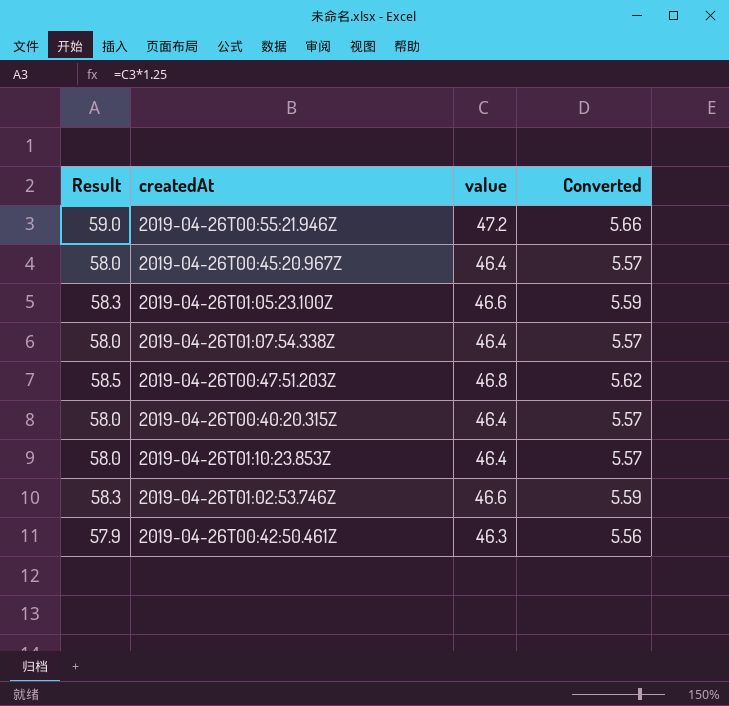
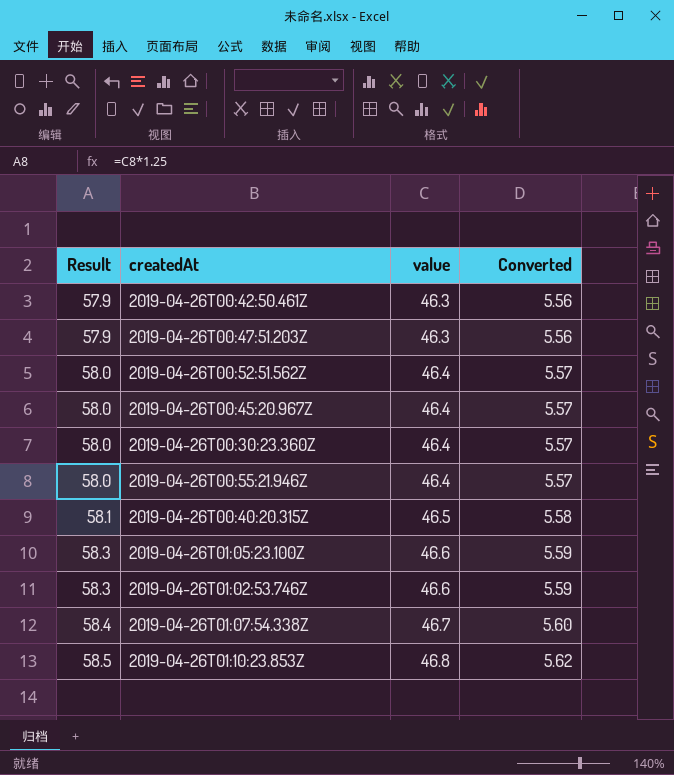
row order: none -> Result ascending
2019-04-26T00:47:51.203Z | Result: 58.5 -> 57.9
2019-04-26T00:47:51.203Z | value: 46.8 -> 46.3
2019-04-26T00:47:51.203Z | Converted: 5.62 -> 5.56
row 2019-04-26T00:52:51.562Z: none -> 58.0 | 46.4 | 5.57
row 2019-04-26T00:30:23.360Z: none -> 58.0 | 46.4 | 5.57
2019-04-26T00:55:21.946Z | Result: 59.0 -> 58.0
2019-04-26T00:55:21.946Z | value: 47.2 -> 46.4
2019-04-26T00:55:21.946Z | Converted: 5.66 -> 5.57
2019-04-26T00:40:20.315Z | Result: 58.0 -> 58.1
2019-04-26T00:40:20.315Z | value: 46.4 -> 46.5
2019-04-26T00:40:20.315Z | Converted: 5.57 -> 5.58
2019-04-26T01:07:54.338Z | Result: 58.0 -> 58.4
2019-04-26T01:07:54.338Z | value: 46.4 -> 46.7
2019-04-26T01:07:54.338Z | Converted: 5.57 -> 5.60
2019-04-26T01:10:23.853Z | Result: 58.0 -> 58.5
2019-04-26T01:10:23.853Z | value: 46.4 -> 46.8
2019-04-26T01:10:23.853Z | Converted: 5.57 -> 5.62

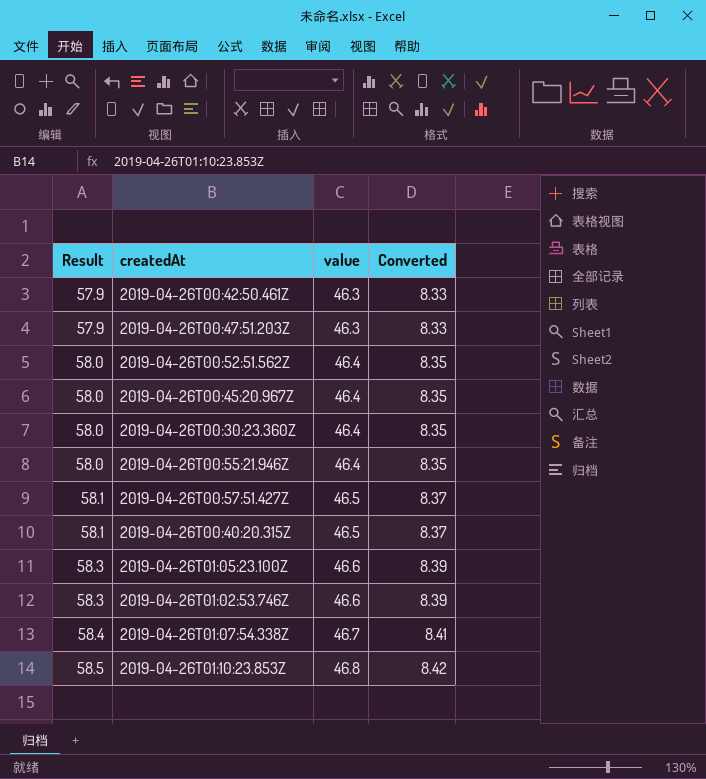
column Converted | formula: [value] * 0.12 -> [value] * 0.18
row 2019-04-26T00:57:51.427Z: none -> 58.1 | 46.5 | 8.37

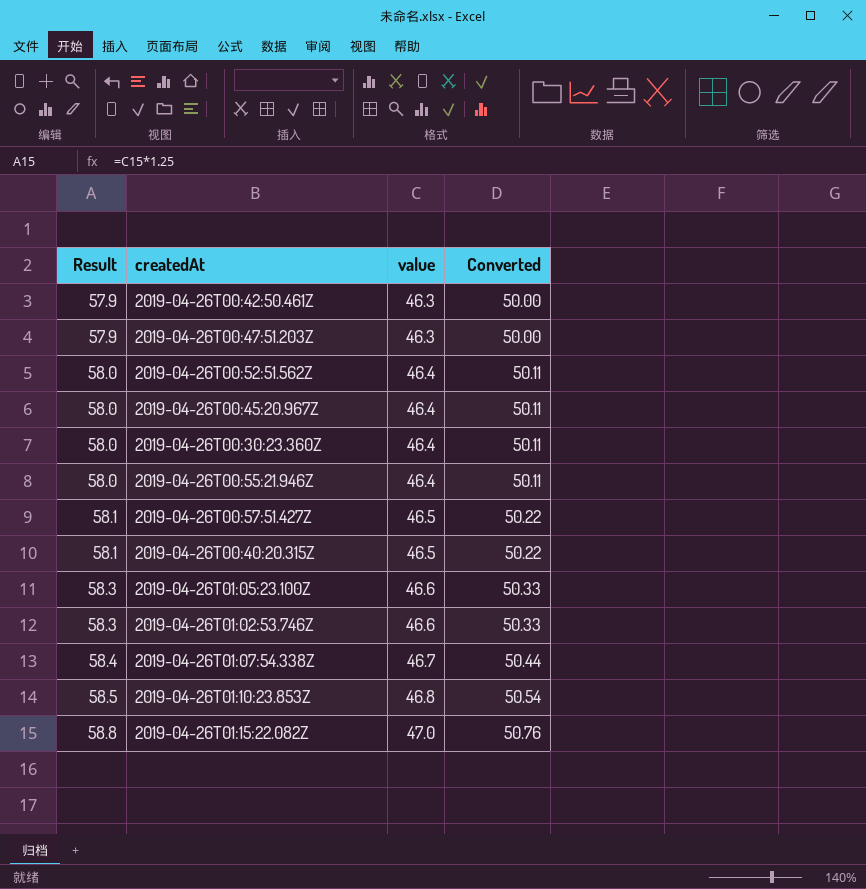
column Converted | formula: [value] * 0.18 -> [value] * 1.08
row 2019-04-26T01:15:22.082Z: none -> 58.8 | 47.0 | 50.76

